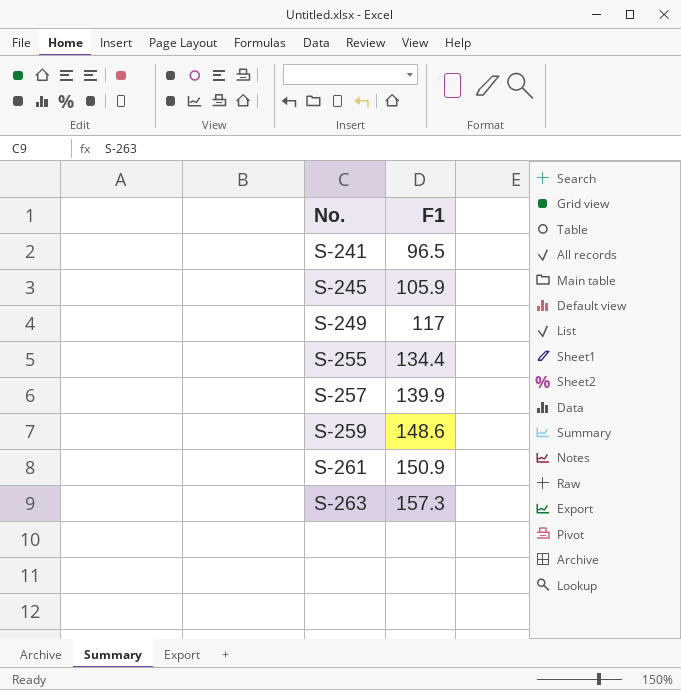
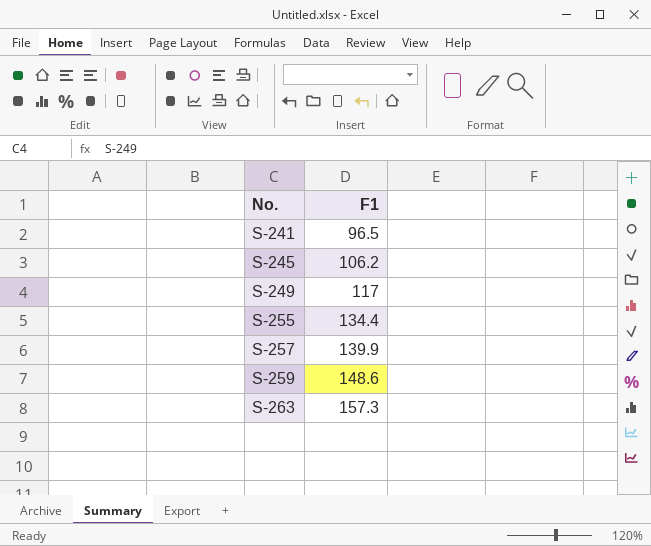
row S-261: 150.9 -> none
S-245 | F1: 105.9 -> 106.2

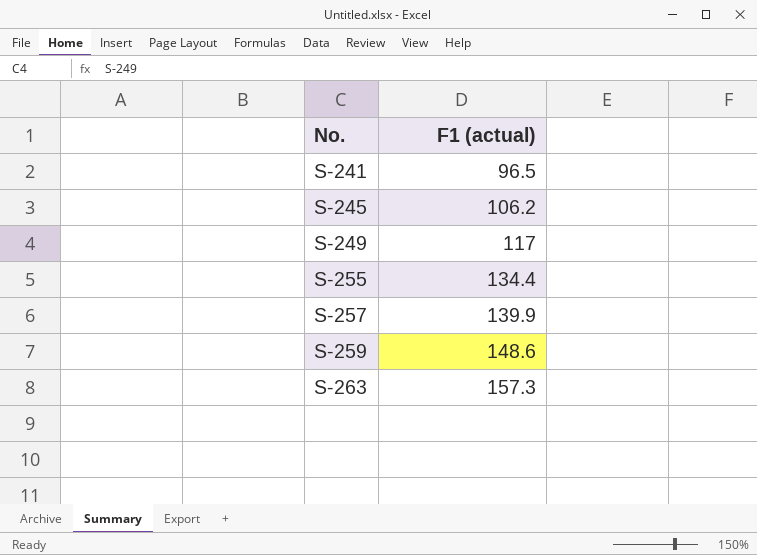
column name: F1 -> F1 (actual)

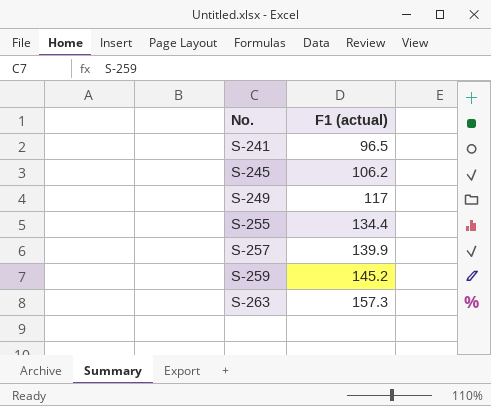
S-259 | F1 (actual): 148.6 -> 145.2

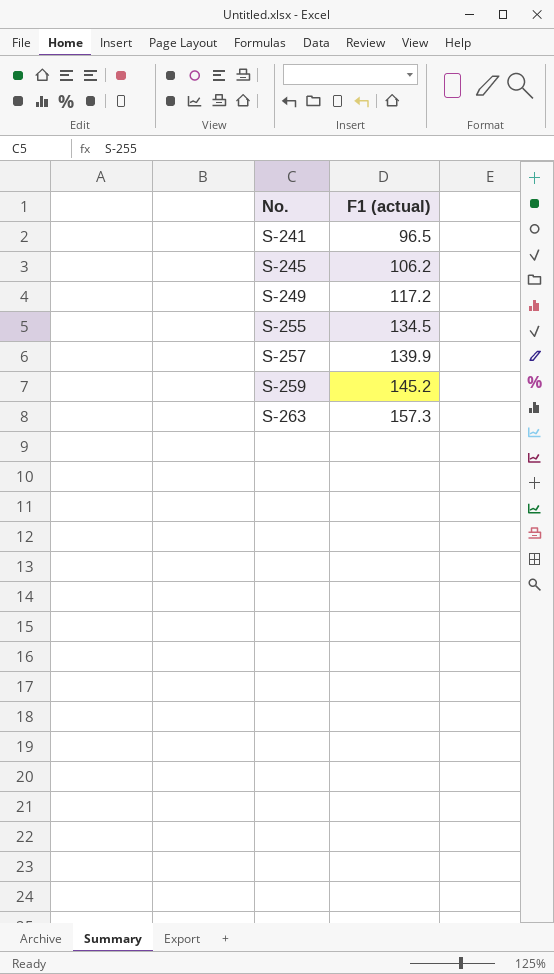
S-249 | F1 (actual): 117 -> 117.2
S-255 | F1 (actual): 134.4 -> 134.5

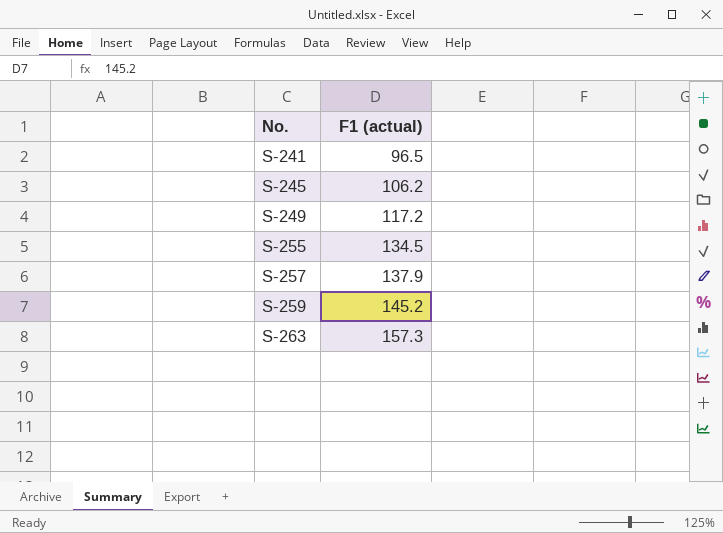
S-257 | F1 (actual): 139.9 -> 137.9

